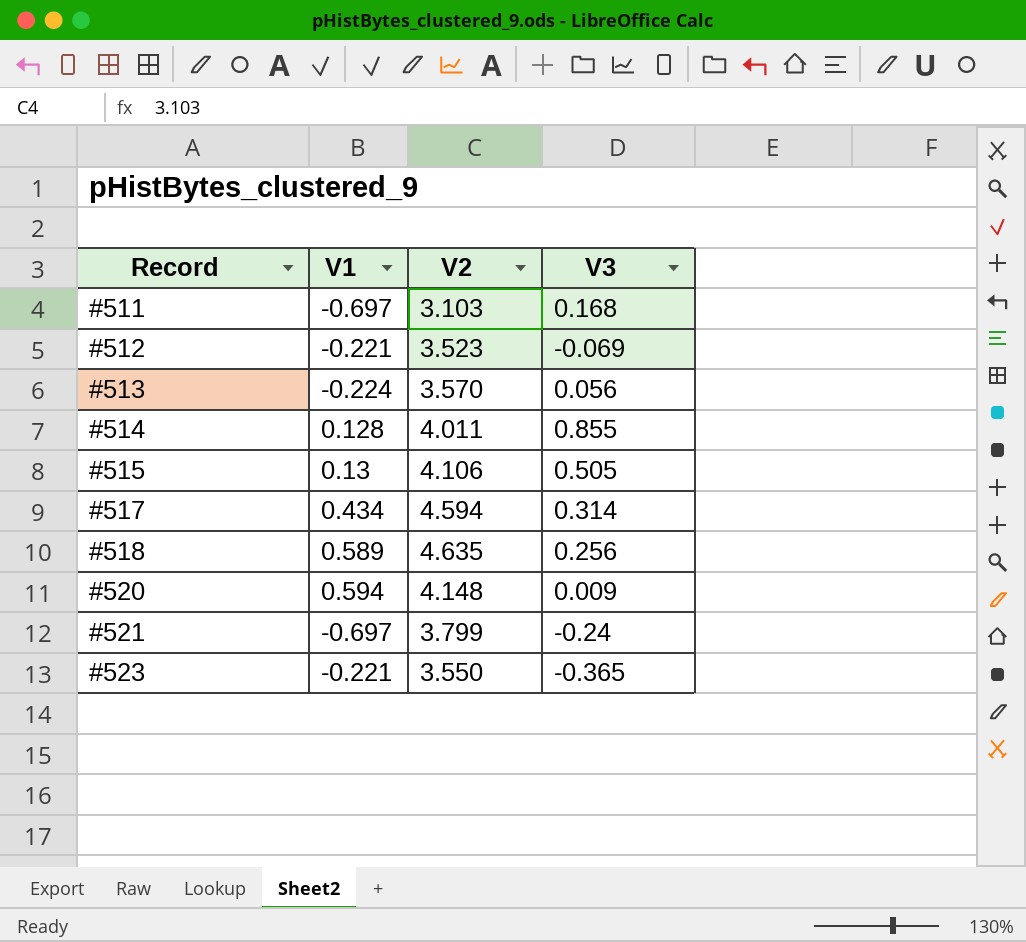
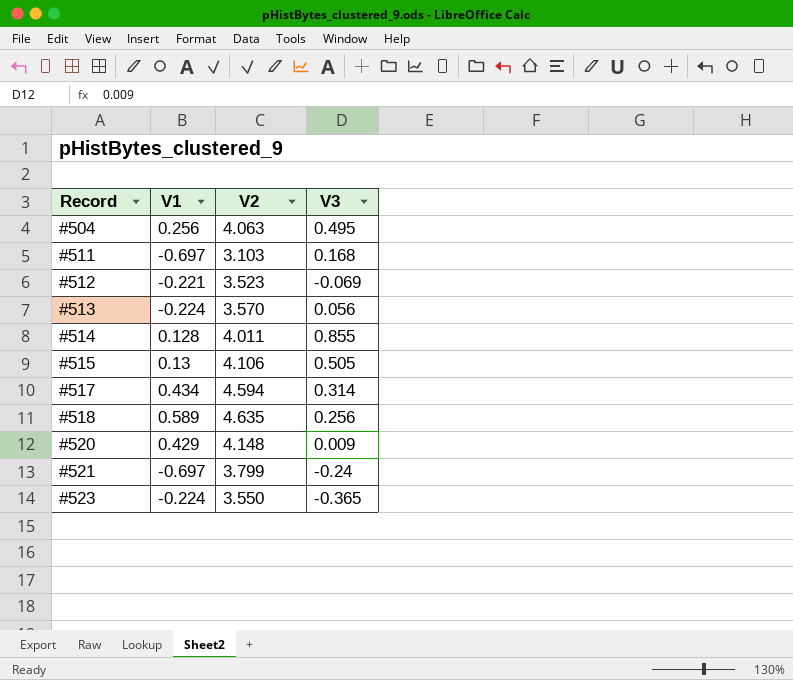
row #504: none -> 0.256 | 4.063 | 0.495
#520 | V1: 0.594 -> 0.429
#523 | V1: -0.221 -> -0.224

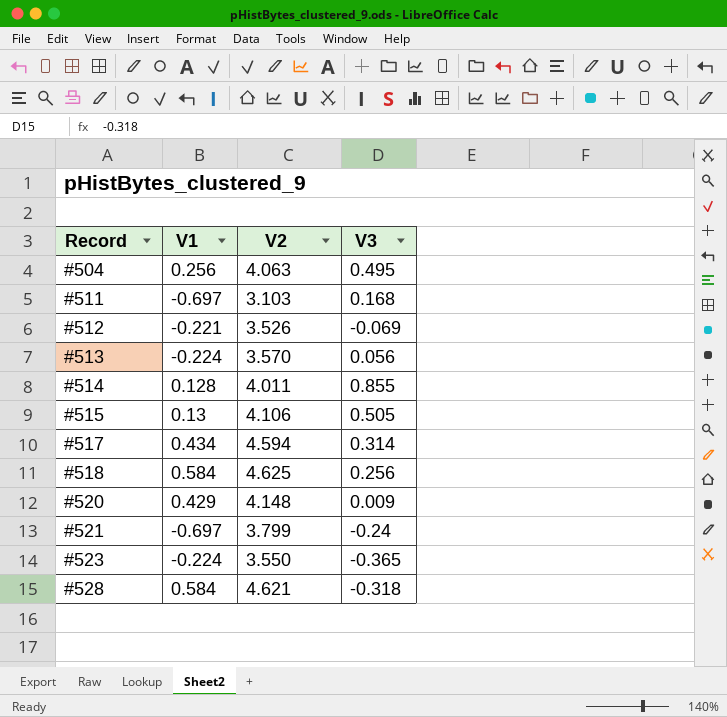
#512 | V2: 3.523 -> 3.526
#518 | V1: 0.589 -> 0.584
#518 | V2: 4.635 -> 4.625
row #528: none -> 0.584 | 4.621 | -0.318

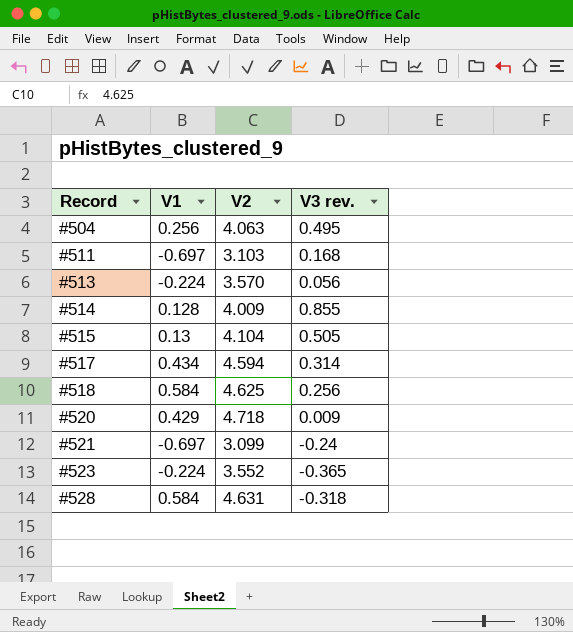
column name: V3 -> V3 rev.
row #512: -0.221 | 3.526 | -0.069 -> none
#514 | V2: 4.011 -> 4.009
#515 | V2: 4.106 -> 4.104
#520 | V2: 4.148 -> 4.718
#521 | V2: 3.799 -> 3.099
#523 | V2: 3.550 -> 3.552
#528 | V2: 4.621 -> 4.631

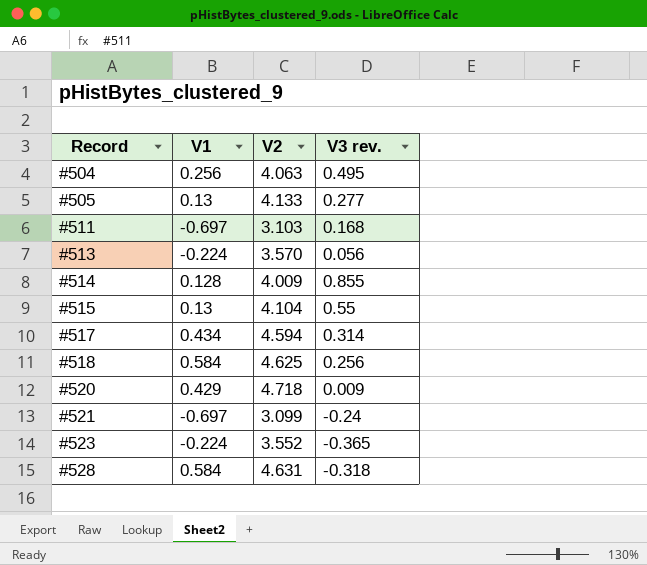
row #505: none -> 0.13 | 4.133 | 0.277
#515 | V3 rev.: 0.505 -> 0.55

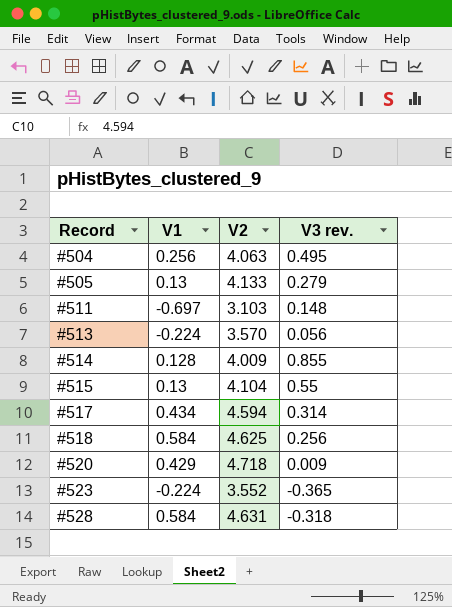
row #521: -0.697 | 3.099 | -0.24 -> none
#505 | V3 rev.: 0.277 -> 0.279
#511 | V3 rev.: 0.168 -> 0.148

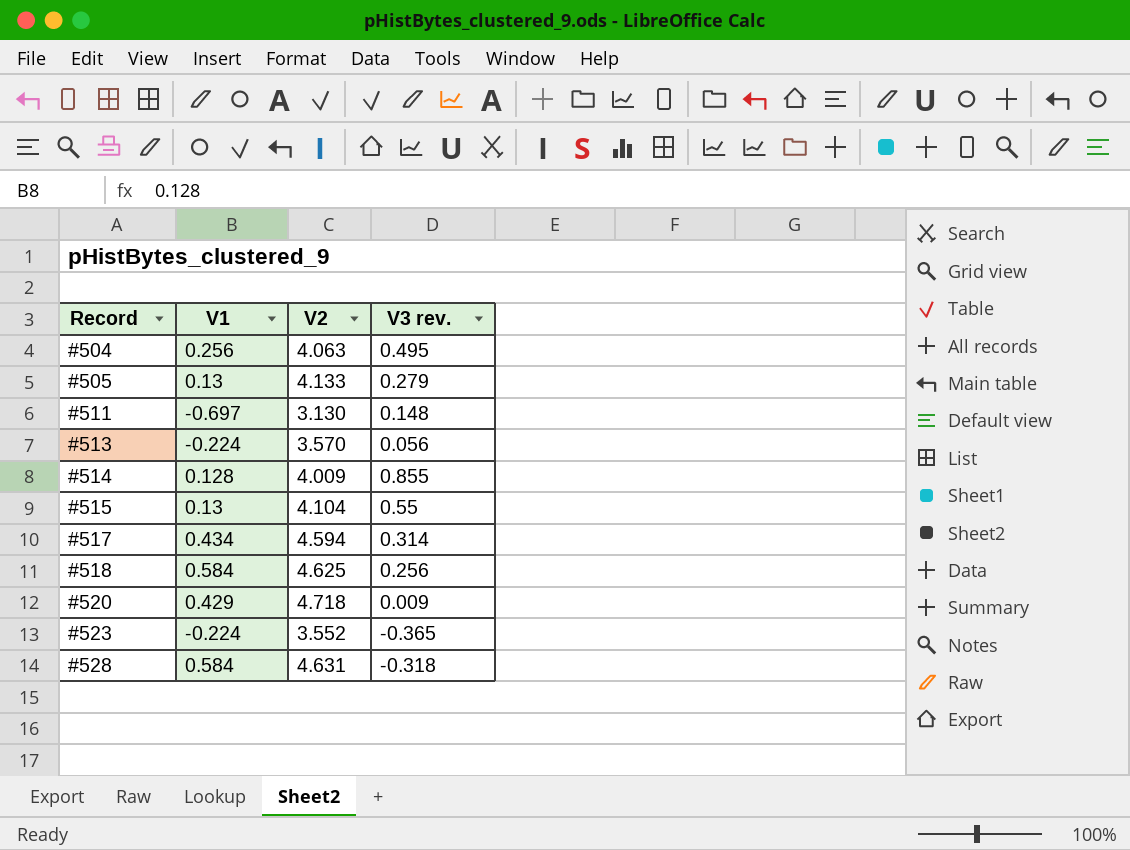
#511 | V2: 3.103 -> 3.130

